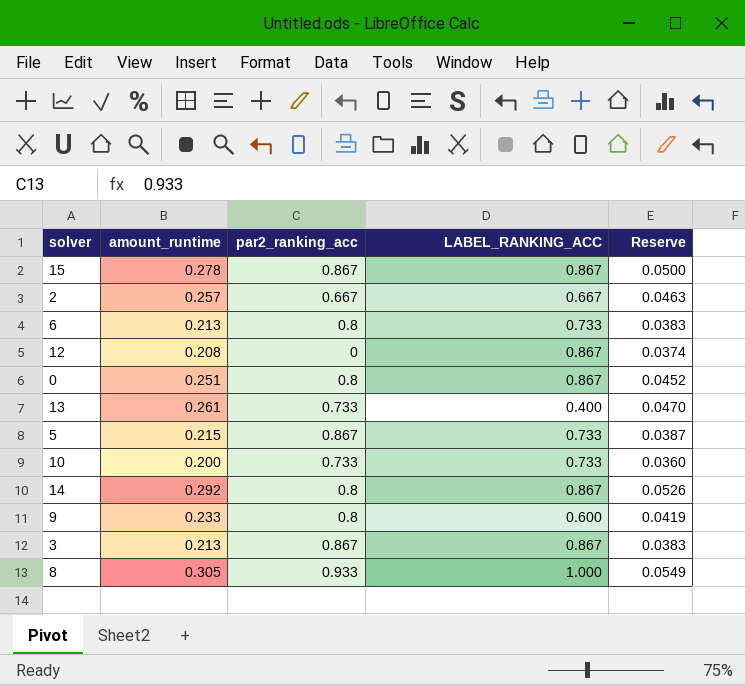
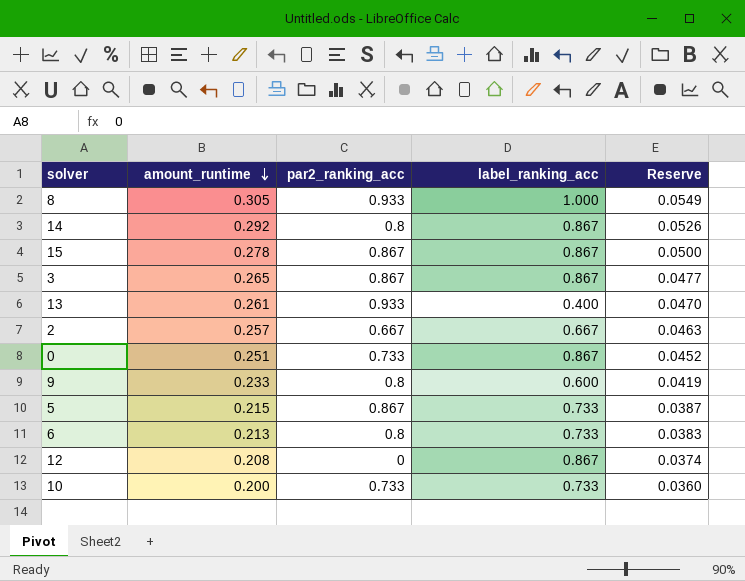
row order: none -> amount_runtime descending
column name: LABEL_RANKING_ACC -> label_ranking_acc
3 | amount_runtime: 0.213 -> 0.265
3 | Reserve: 0.0383 -> 0.0477
13 | par2_ranking_acc: 0.733 -> 0.933
0 | par2_ranking_acc: 0.8 -> 0.733

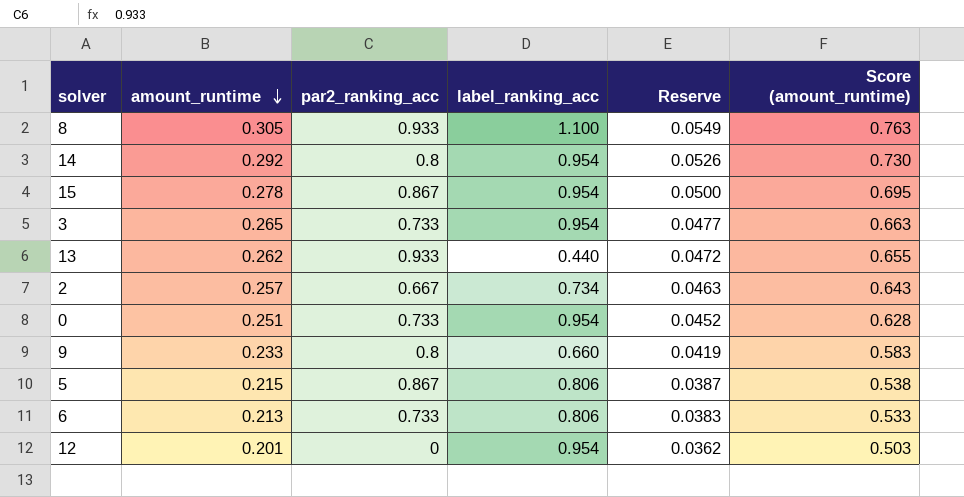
column Score (amount_runtime) | formula: none -> [amount_runtime] * 2.5
row 10: 0.200 | 0.733 | 0.733 | 0.0360 -> none
8 | label_ranking_acc: 1.000 -> 1.100
14 | label_ranking_acc: 0.867 -> 0.954
15 | label_ranking_acc: 0.867 -> 0.954
3 | par2_ranking_acc: 0.867 -> 0.733
3 | label_ranking_acc: 0.867 -> 0.954
13 | amount_runtime: 0.261 -> 0.262
13 | label_ranking_acc: 0.400 -> 0.440
13 | Reserve: 0.0470 -> 0.0472
2 | label_ranking_acc: 0.667 -> 0.734
0 | label_ranking_acc: 0.867 -> 0.954
9 | label_ranking_acc: 0.600 -> 0.660
5 | label_ranking_acc: 0.733 -> 0.806
6 | par2_ranking_acc: 0.8 -> 0.733
6 | label_ranking_acc: 0.733 -> 0.806
12 | amount_runtime: 0.208 -> 0.201
12 | label_ranking_acc: 0.867 -> 0.954
12 | Reserve: 0.0374 -> 0.0362

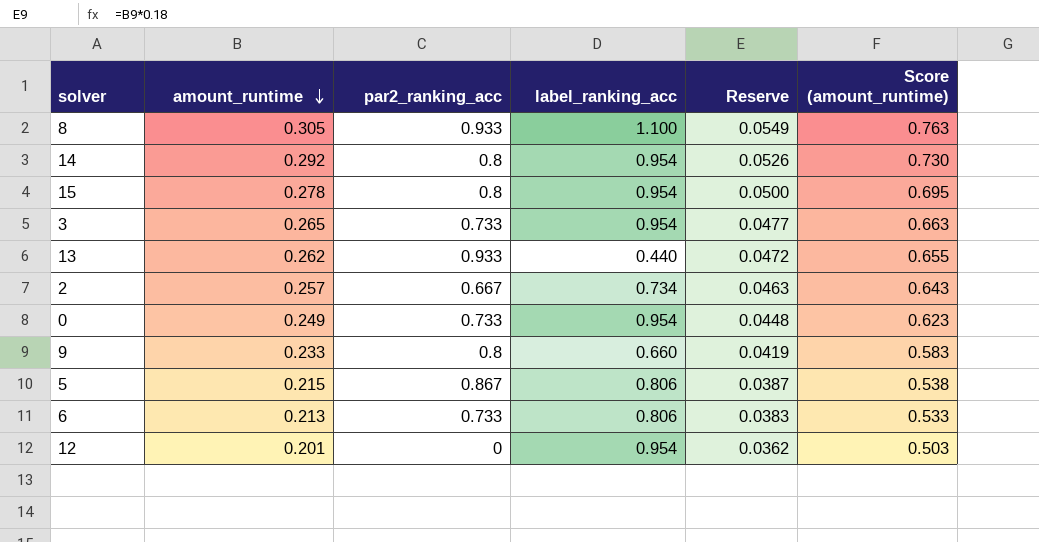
15 | par2_ranking_acc: 0.867 -> 0.8
0 | amount_runtime: 0.251 -> 0.249
0 | Reserve: 0.0452 -> 0.0448
0 | Score (amount_runtime): 0.628 -> 0.623

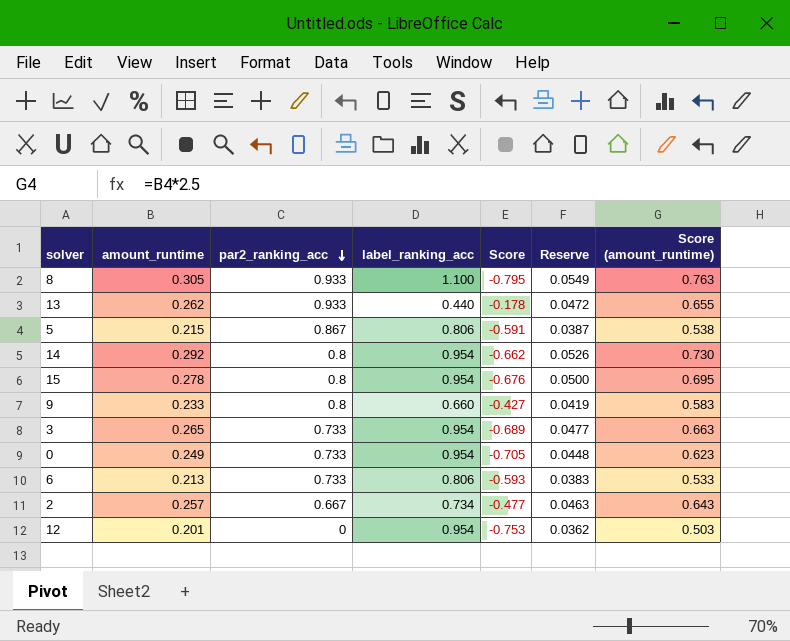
row order: amount_runtime descending -> par2_ranking_acc descending
column Score | formula: none -> [amount_runtime] - [label_ranking_acc]

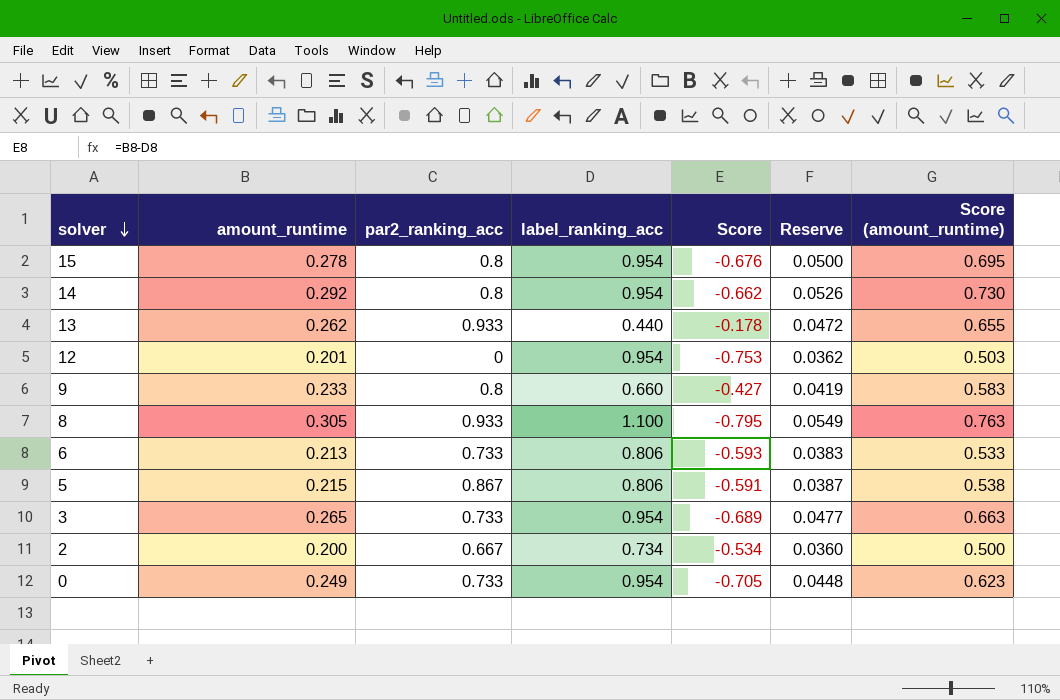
row order: par2_ranking_acc descending -> solver descending
2 | amount_runtime: 0.257 -> 0.200
2 | Score: -0.477 -> -0.534
2 | Reserve: 0.0463 -> 0.0360
2 | Score (amount_runtime): 0.643 -> 0.500

